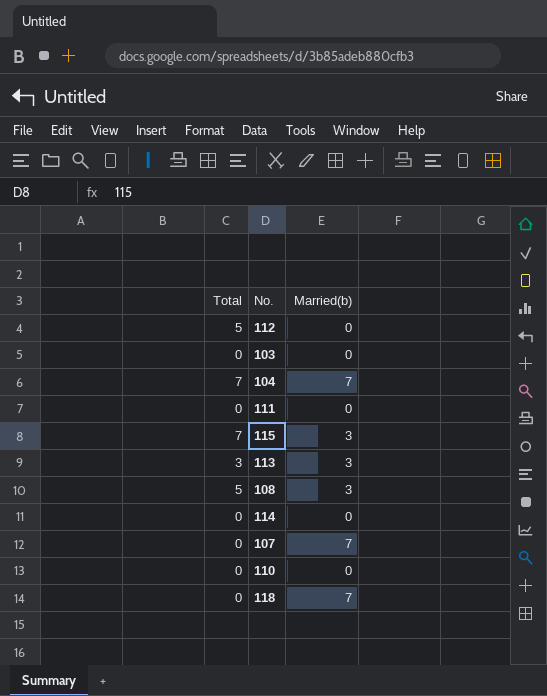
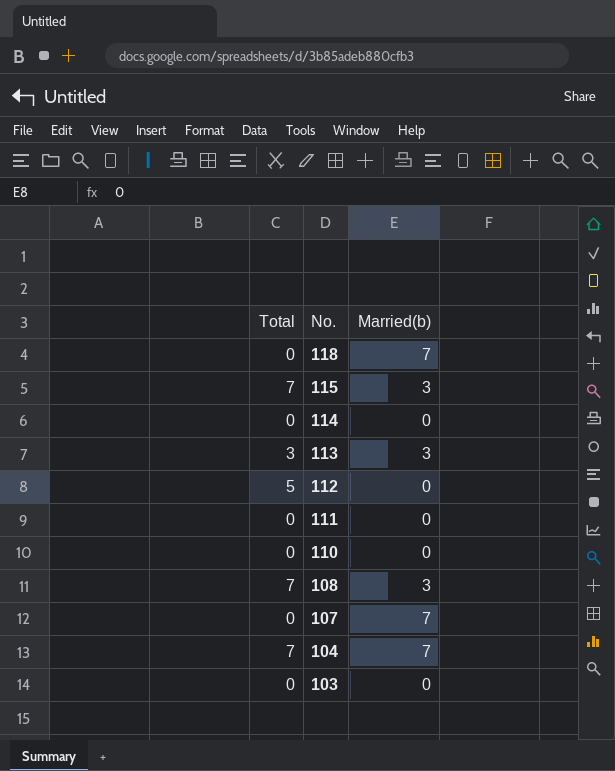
row order: none -> No. descending
108 | Total: 5 -> 7

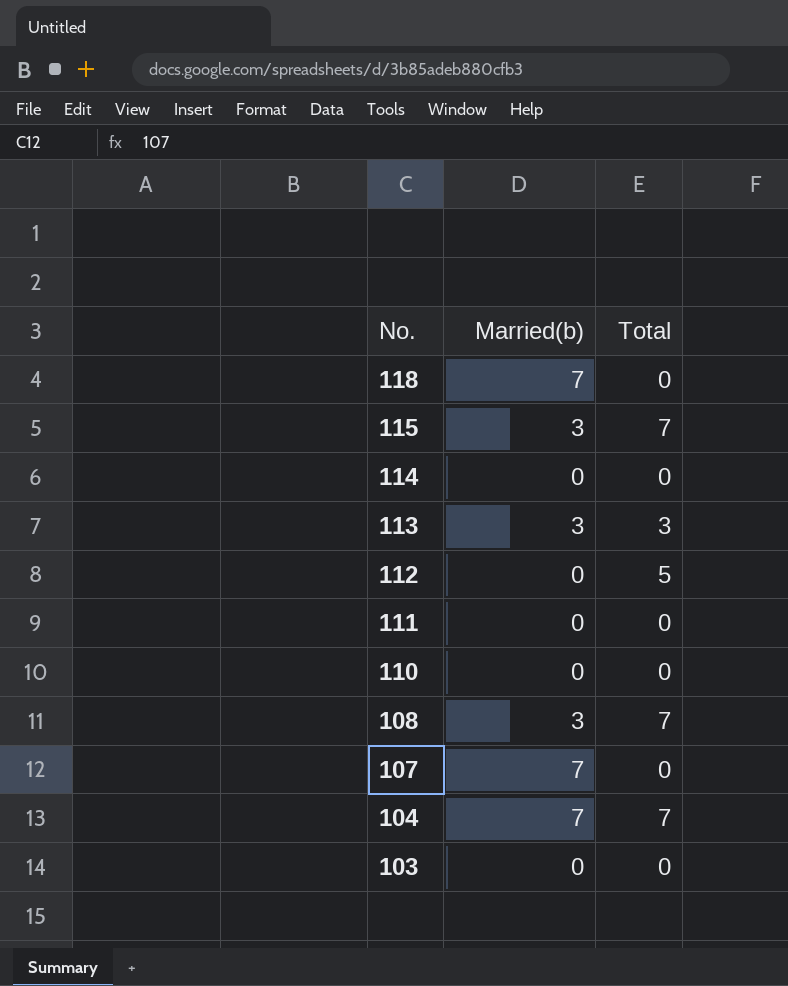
column Total | position: 1 -> 3

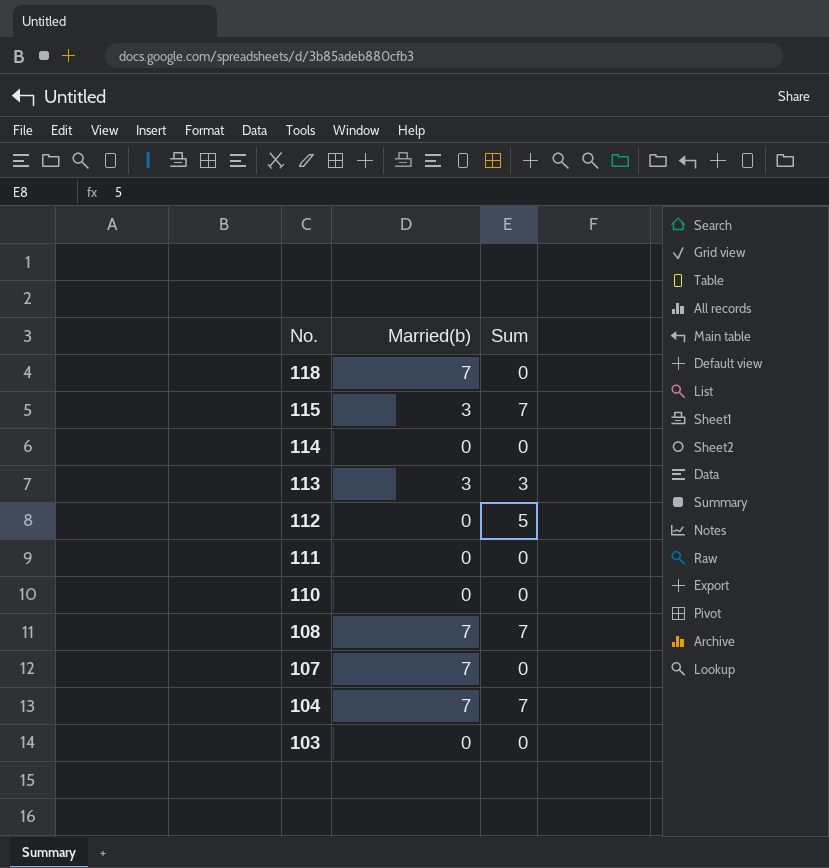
column name: Total -> Sum
108 | Married(b): 3 -> 7

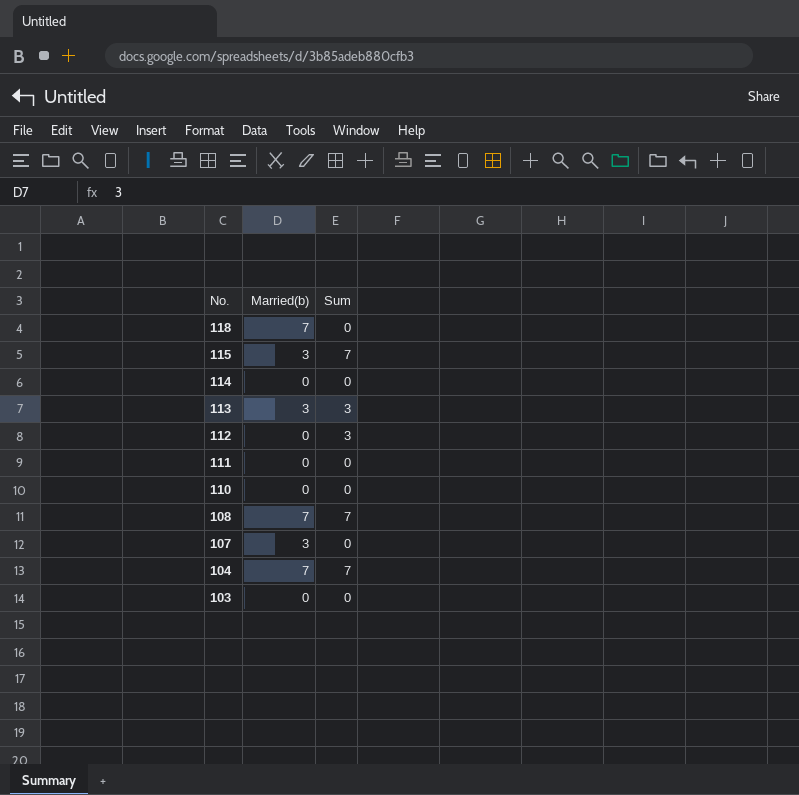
112 | Sum: 5 -> 3
107 | Married(b): 7 -> 3

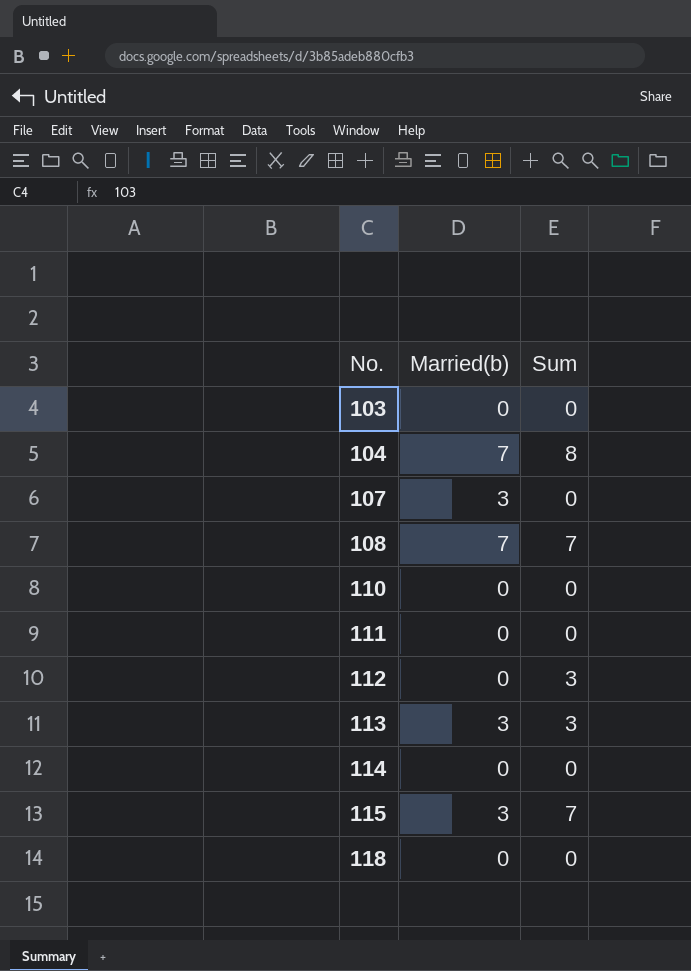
row order: No. descending -> No. ascending
104 | Sum: 7 -> 8
118 | Married(b): 7 -> 0

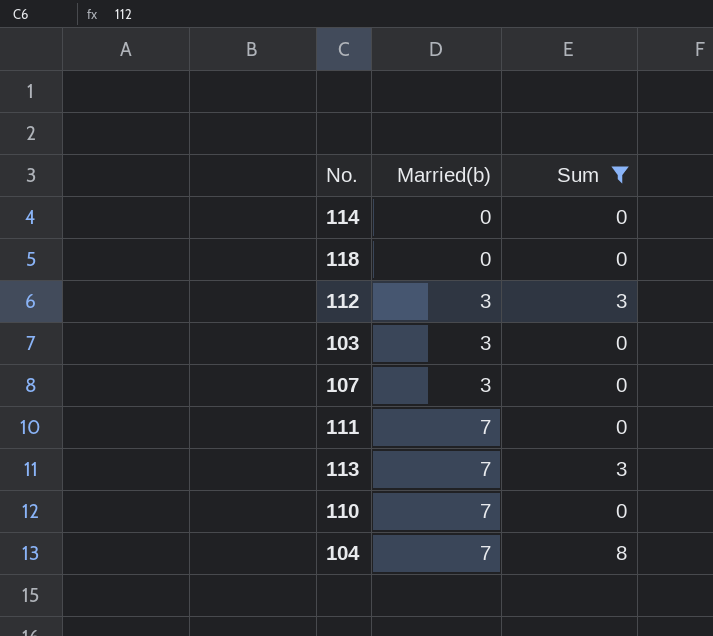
filter: none -> Sum != 7
row order: No. ascending -> Married(b) ascending
112 | Married(b): 0 -> 3
103 | Married(b): 0 -> 3
111 | Married(b): 0 -> 7
113 | Married(b): 3 -> 7
110 | Married(b): 0 -> 7

